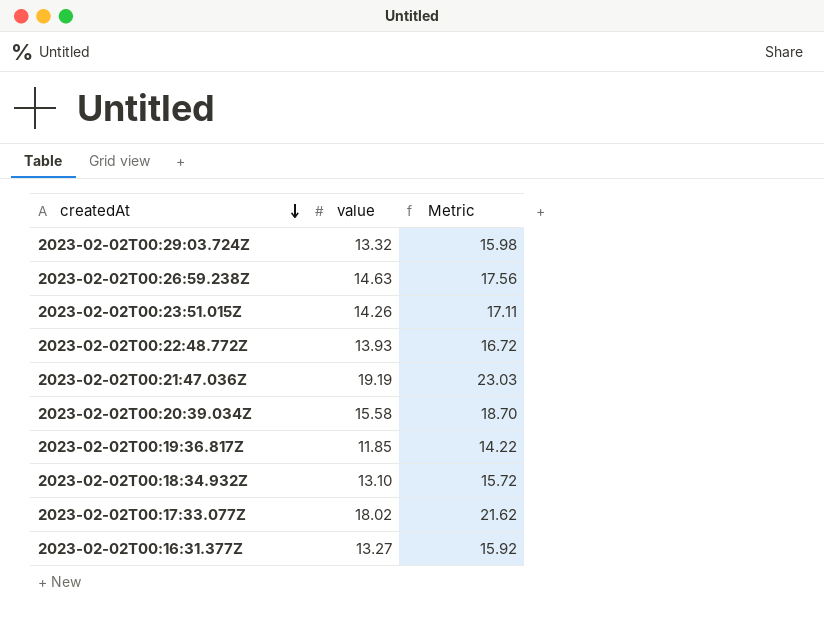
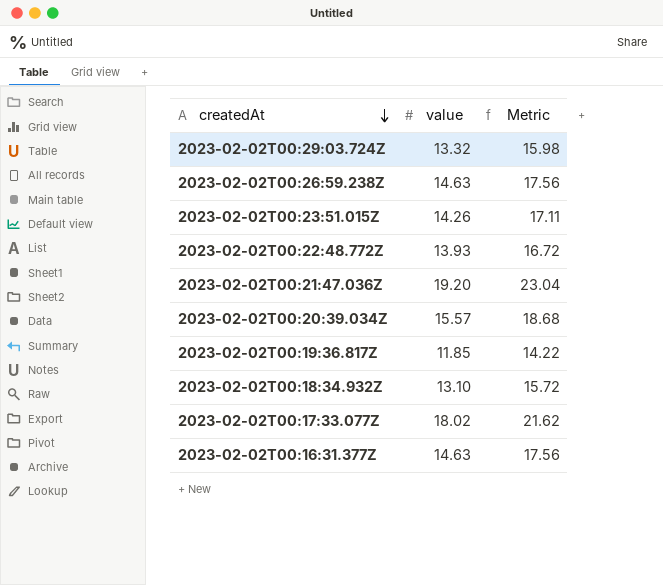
2023-02-02T00:21:47.036Z | value: 19.19 -> 19.20
2023-02-02T00:21:47.036Z | Metric: 23.03 -> 23.04
2023-02-02T00:20:39.034Z | value: 15.58 -> 15.57
2023-02-02T00:20:39.034Z | Metric: 18.70 -> 18.68
2023-02-02T00:16:31.377Z | value: 13.27 -> 14.63
2023-02-02T00:16:31.377Z | Metric: 15.92 -> 17.56

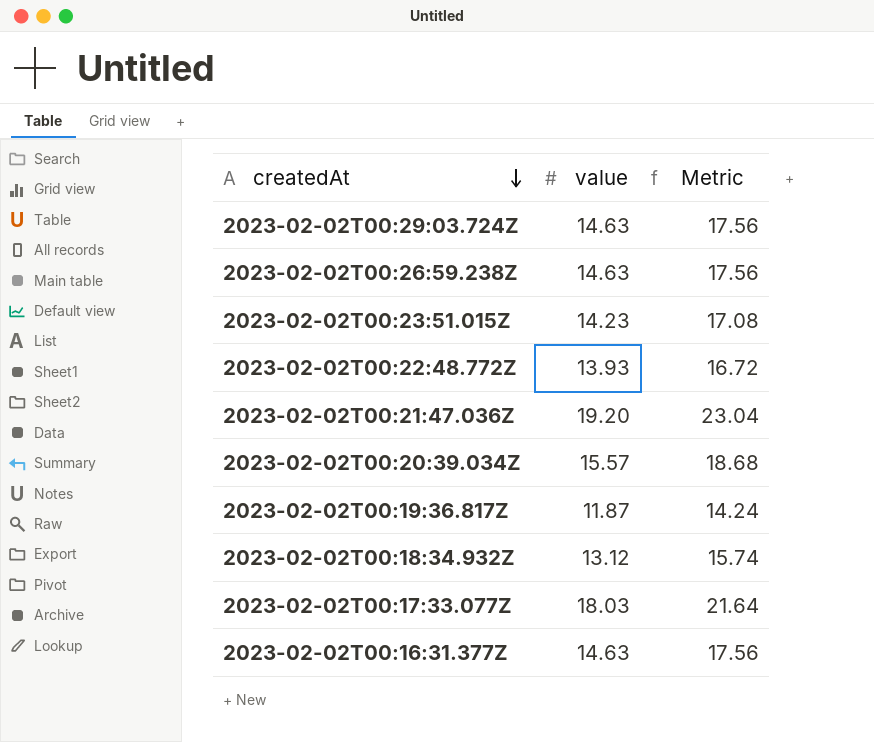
2023-02-02T00:29:03.724Z | value: 13.32 -> 14.63
2023-02-02T00:29:03.724Z | Metric: 15.98 -> 17.56
2023-02-02T00:23:51.015Z | value: 14.26 -> 14.23
2023-02-02T00:23:51.015Z | Metric: 17.11 -> 17.08
2023-02-02T00:19:36.817Z | value: 11.85 -> 11.87
2023-02-02T00:19:36.817Z | Metric: 14.22 -> 14.24
2023-02-02T00:18:34.932Z | value: 13.10 -> 13.12
2023-02-02T00:18:34.932Z | Metric: 15.72 -> 15.74
2023-02-02T00:17:33.077Z | value: 18.02 -> 18.03
2023-02-02T00:17:33.077Z | Metric: 21.62 -> 21.64

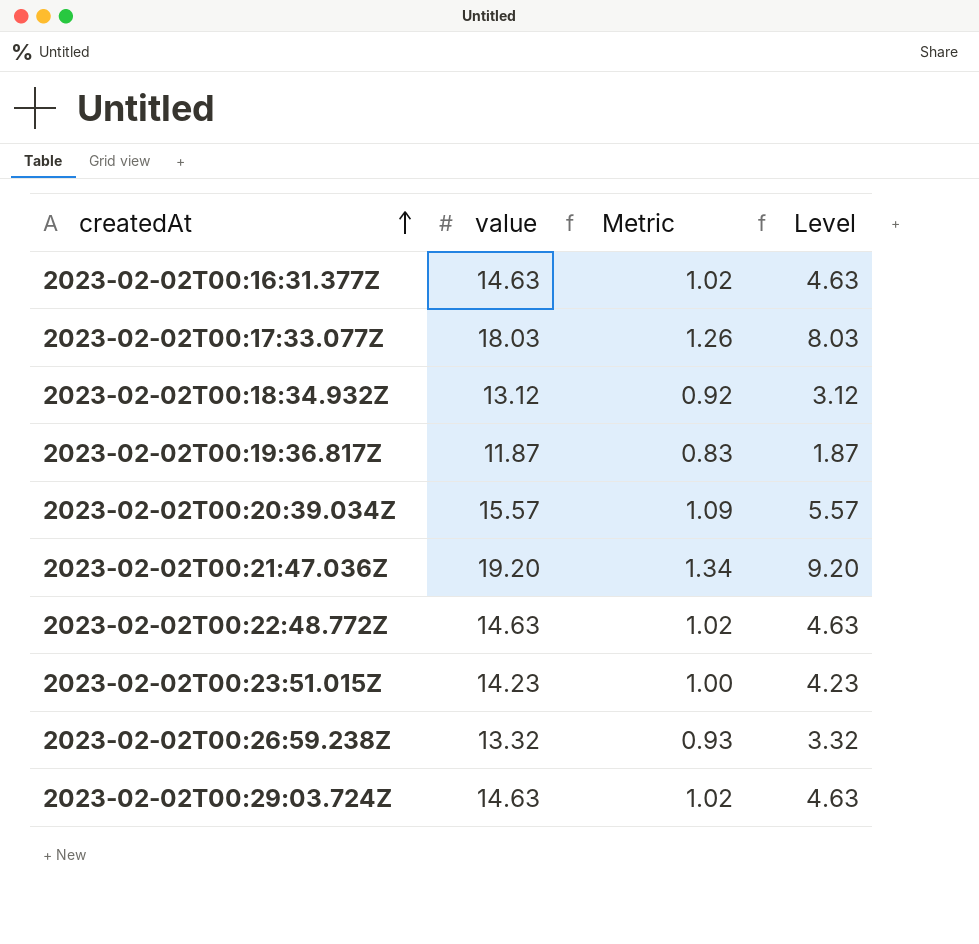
row order: createdAt descending -> createdAt ascending
column Metric | formula: [value] * 1.2 -> [value] * 0.07
column Level | formula: none -> [value] - 10
2023-02-02T00:22:48.772Z | value: 13.93 -> 14.63
2023-02-02T00:26:59.238Z | value: 14.63 -> 13.32

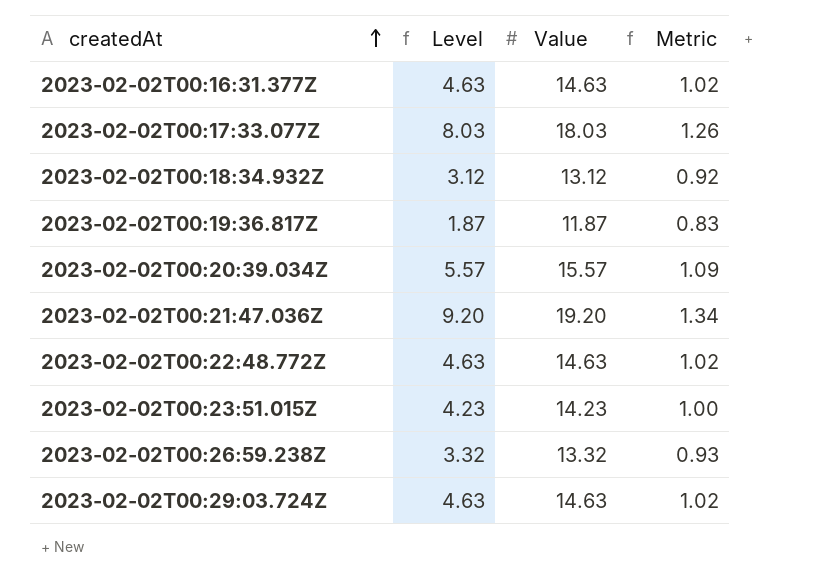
column Level | position: 4 -> 2
column name: value -> Value

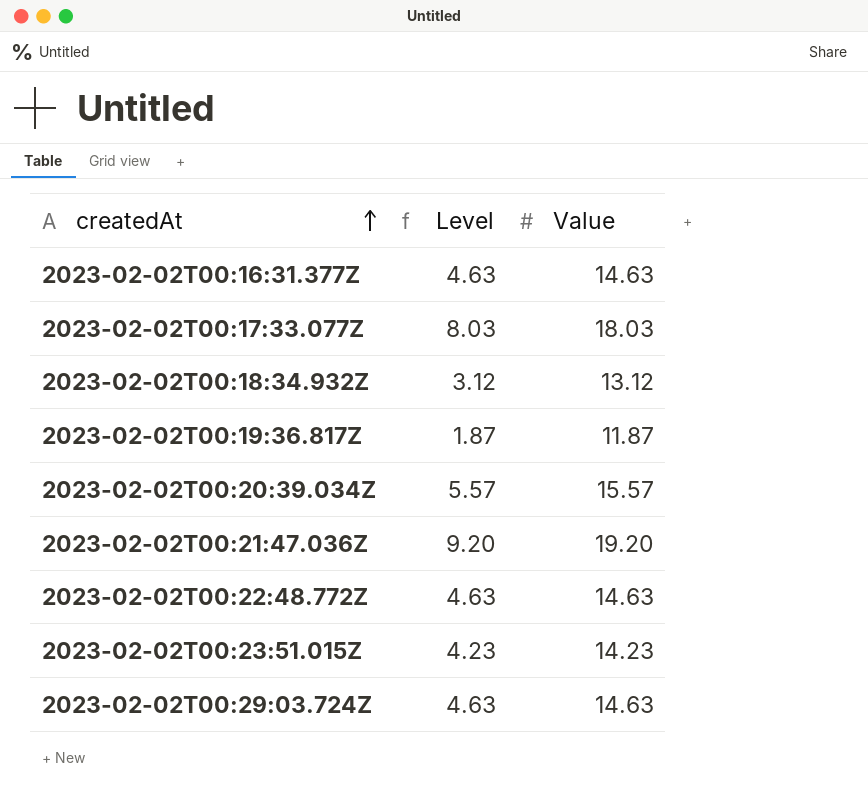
column Metric | formula: [Value] * 0.07 -> none
row 2023-02-02T00:26:59.238Z: 3.32 | 13.32 | 0.93 -> none

